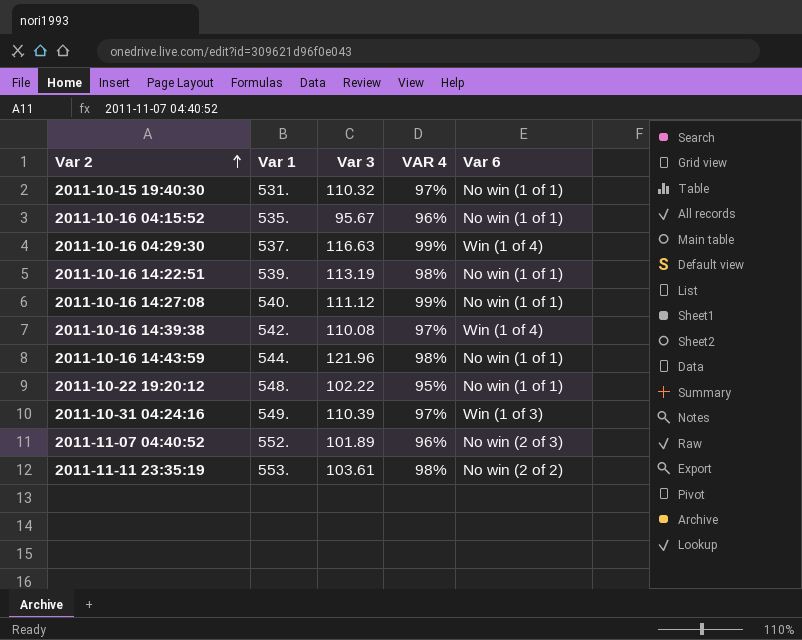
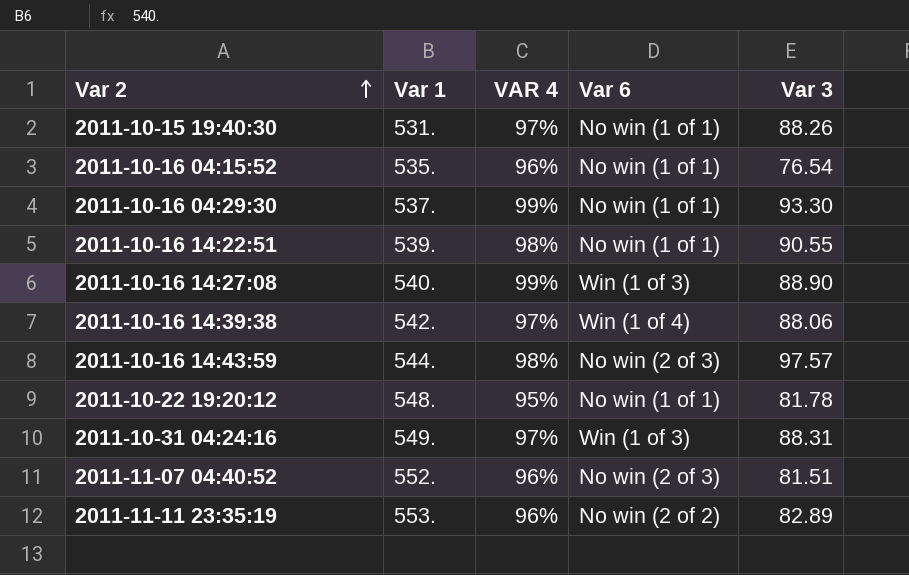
column Var 3 | position: 3 -> 5
2011-10-15 19:40:30 | Var 3: 110.32 -> 88.26
2011-10-16 04:15:52 | Var 3: 95.67 -> 76.54
2011-10-16 04:29:30 | Var 6: Win (1 of 4) -> No win (1 of 1)
2011-10-16 04:29:30 | Var 3: 116.63 -> 93.30
2011-10-16 14:22:51 | Var 3: 113.19 -> 90.55
2011-10-16 14:27:08 | Var 6: No win (1 of 1) -> Win (1 of 3)
2011-10-16 14:27:08 | Var 3: 111.12 -> 88.90
2011-10-16 14:39:38 | Var 3: 110.08 -> 88.06
2011-10-16 14:43:59 | Var 6: No win (1 of 1) -> No win (2 of 3)
2011-10-16 14:43:59 | Var 3: 121.96 -> 97.57
2011-10-22 19:20:12 | Var 3: 102.22 -> 81.78
2011-10-31 04:24:16 | Var 3: 110.39 -> 88.31
2011-11-07 04:40:52 | Var 3: 101.89 -> 81.51
2011-11-11 23:35:19 | VAR 4: 98% -> 96%
2011-11-11 23:35:19 | Var 3: 103.61 -> 82.89

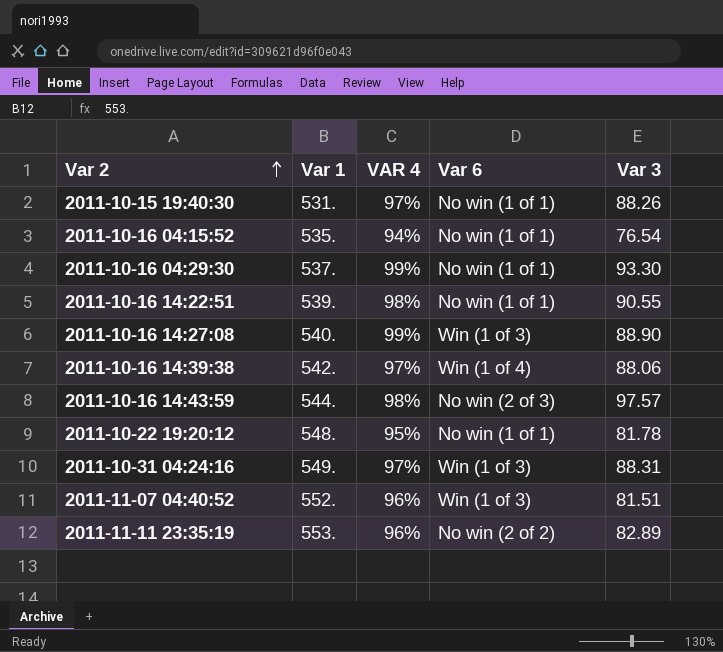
2011-10-16 04:15:52 | VAR 4: 96% -> 94%
2011-11-07 04:40:52 | Var 6: No win (2 of 3) -> Win (1 of 3)

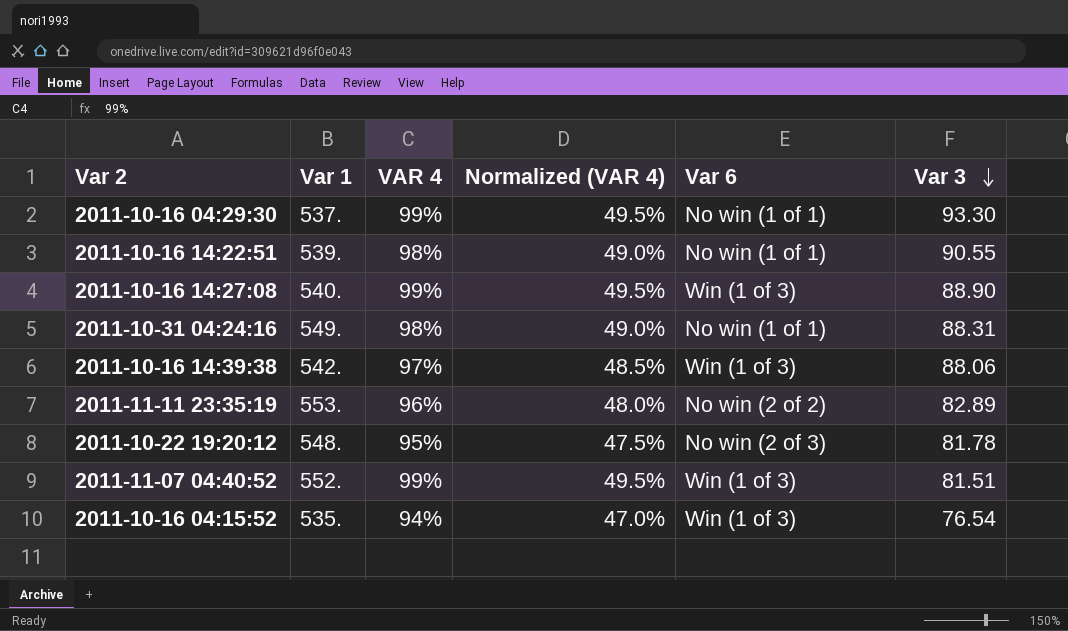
row order: Var 2 ascending -> Var 3 descending
column Normalized (VAR 4) | formula: none -> [VAR 4] * 0.5
row 2011-10-15 19:40:30: 531. | 97% | No win (1 of 1) | 88.26 -> none
row 2011-10-16 14:43:59: 544. | 98% | No win (2 of 3) | 97.57 -> none
2011-10-31 04:24:16 | VAR 4: 97% -> 98%
2011-10-31 04:24:16 | Var 6: Win (1 of 3) -> No win (1 of 1)
2011-10-16 14:39:38 | Var 6: Win (1 of 4) -> Win (1 of 3)
2011-10-22 19:20:12 | Var 6: No win (1 of 1) -> No win (2 of 3)
2011-11-07 04:40:52 | VAR 4: 96% -> 99%
2011-10-16 04:15:52 | Var 6: No win (1 of 1) -> Win (1 of 3)

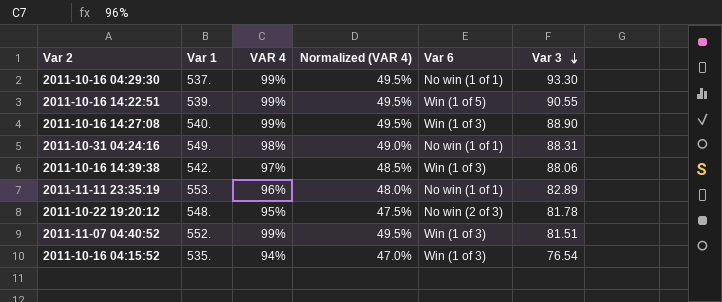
2011-10-16 14:22:51 | VAR 4: 98% -> 99%
2011-10-16 14:22:51 | Normalized (VAR 4): 49.0% -> 49.5%
2011-10-16 14:22:51 | Var 6: No win (1 of 1) -> Win (1 of 5)
2011-11-11 23:35:19 | Var 6: No win (2 of 2) -> No win (1 of 1)

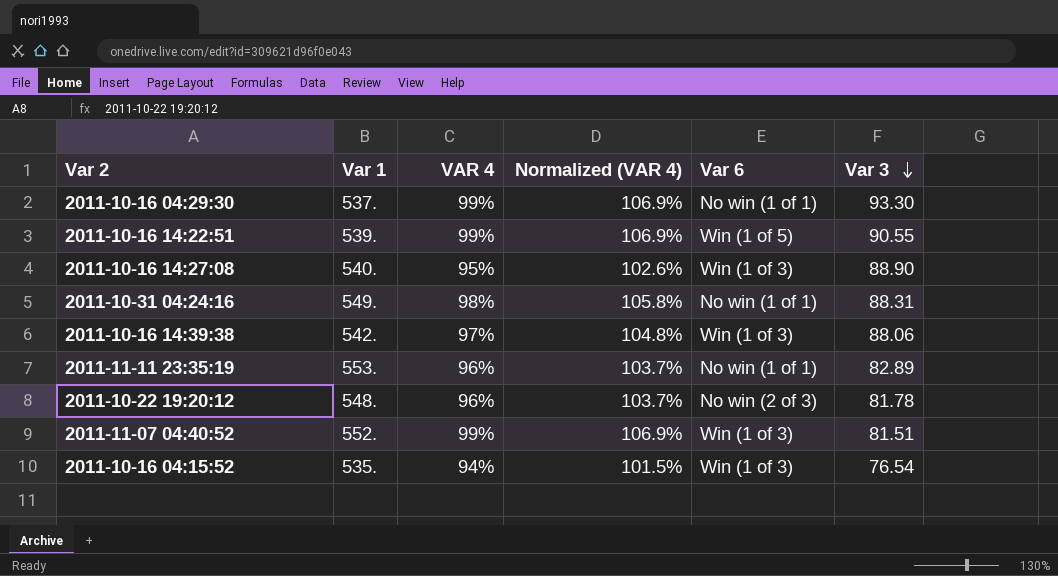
column Normalized (VAR 4) | formula: [VAR 4] * 0.5 -> [VAR 4] * 1.08
2011-10-16 14:27:08 | VAR 4: 99% -> 95%
2011-10-22 19:20:12 | VAR 4: 95% -> 96%

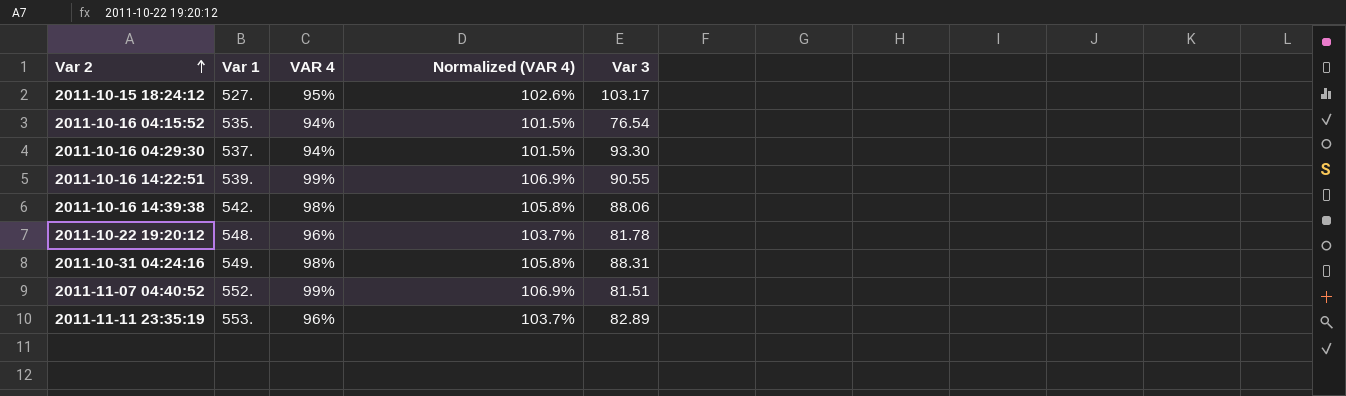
row order: Var 3 descending -> Var 2 ascending
column Var 6 | position: 5 -> none
row 2011-10-16 14:27:08: 540. | 95% | 102.6% | Win (1 of 3) | 88.90 -> none
row 2011-10-15 18:24:12: none -> 527. | 95% | 102.6% | 103.17
2011-10-16 04:29:30 | VAR 4: 99% -> 94%
2011-10-16 04:29:30 | Normalized (VAR 4): 106.9% -> 101.5%
2011-10-16 14:39:38 | VAR 4: 97% -> 98%
2011-10-16 14:39:38 | Normalized (VAR 4): 104.8% -> 105.8%

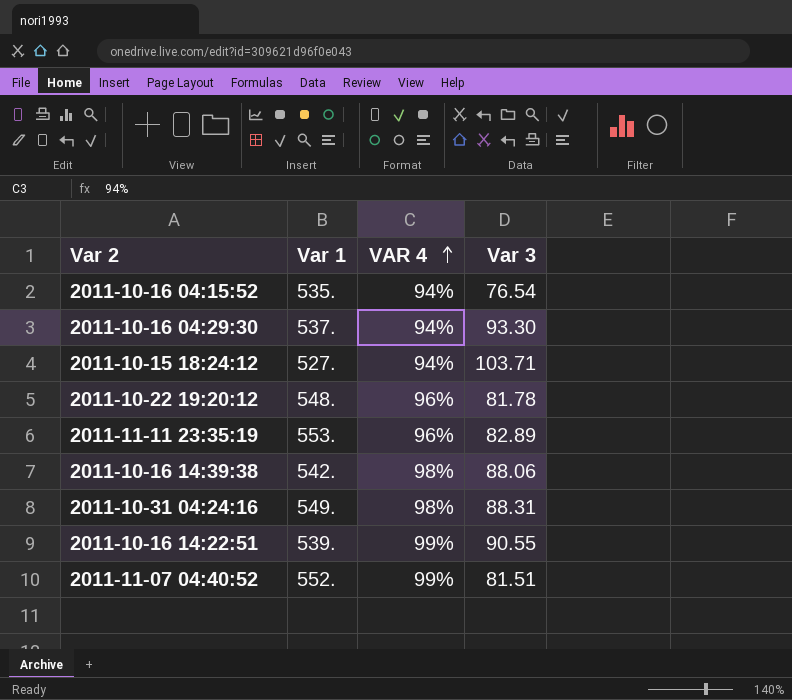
row order: Var 2 ascending -> VAR 4 ascending
column Normalized (VAR 4) | formula: [VAR 4] * 1.08 -> none
2011-10-15 18:24:12 | VAR 4: 95% -> 94%
2011-10-15 18:24:12 | Var 3: 103.17 -> 103.71

